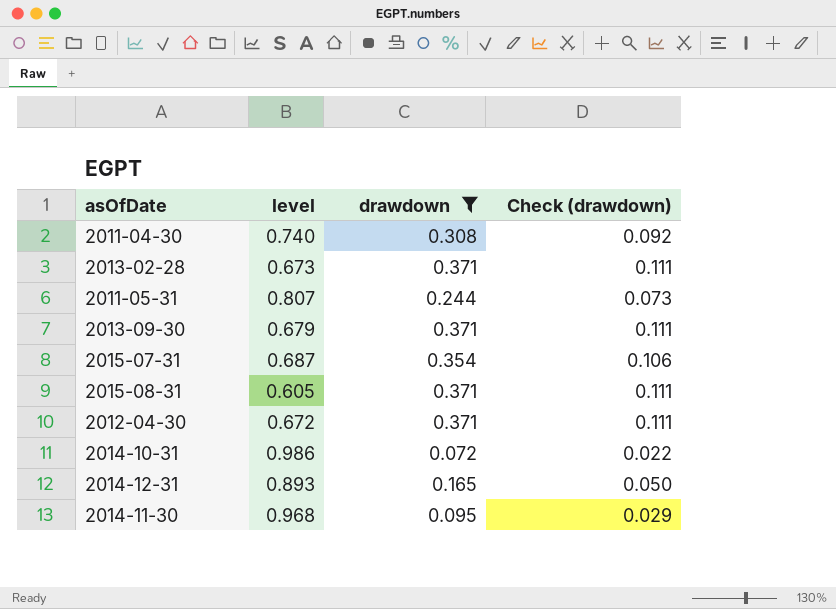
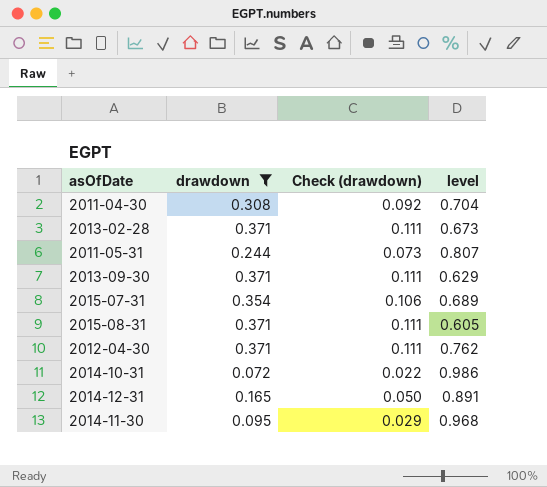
column level | position: 2 -> 4
2011-04-30 | level: 0.740 -> 0.704
2013-09-30 | level: 0.679 -> 0.629
2015-07-31 | level: 0.687 -> 0.689
2012-04-30 | level: 0.672 -> 0.762
2014-12-31 | level: 0.893 -> 0.891

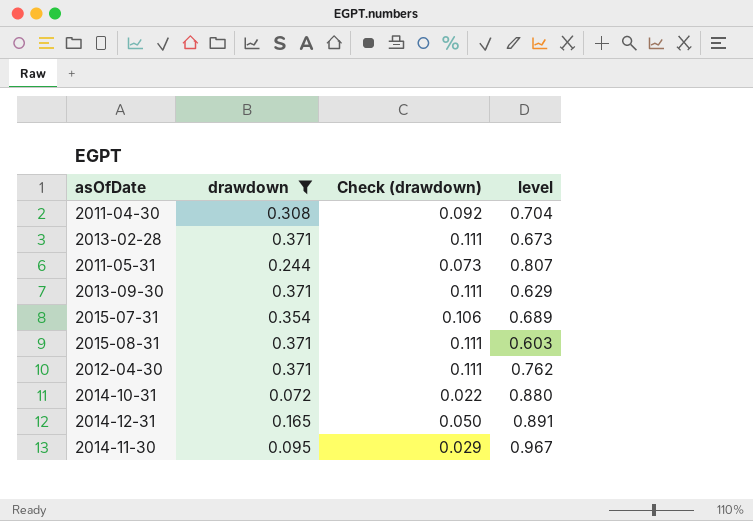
2015-08-31 | level: 0.605 -> 0.603
2014-10-31 | level: 0.986 -> 0.880
2014-11-30 | level: 0.968 -> 0.967

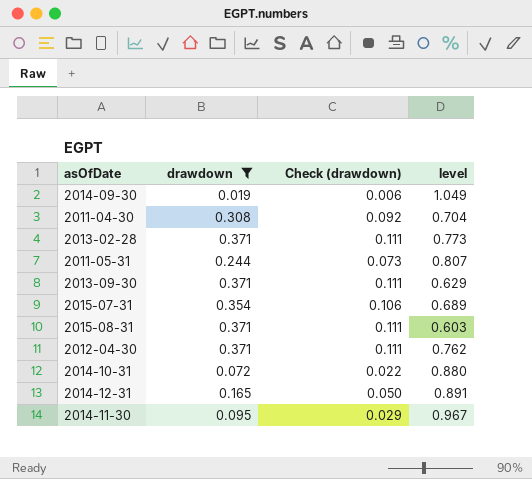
row 2014-09-30: none -> 0.019 | 0.006 | 1.049
2013-02-28 | level: 0.673 -> 0.773

